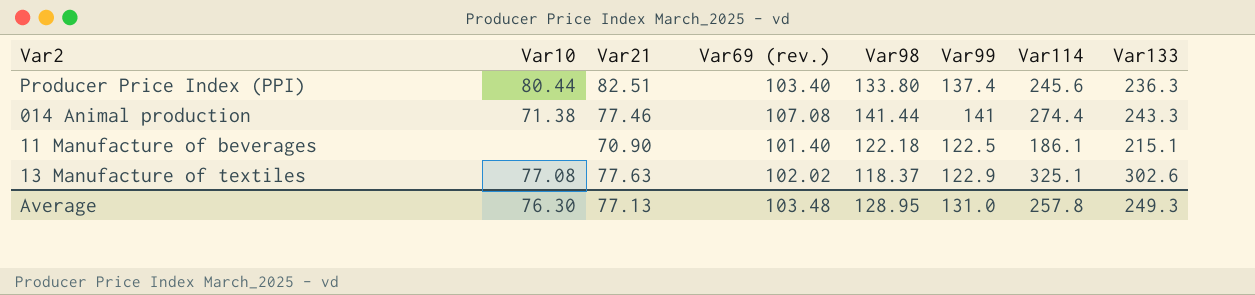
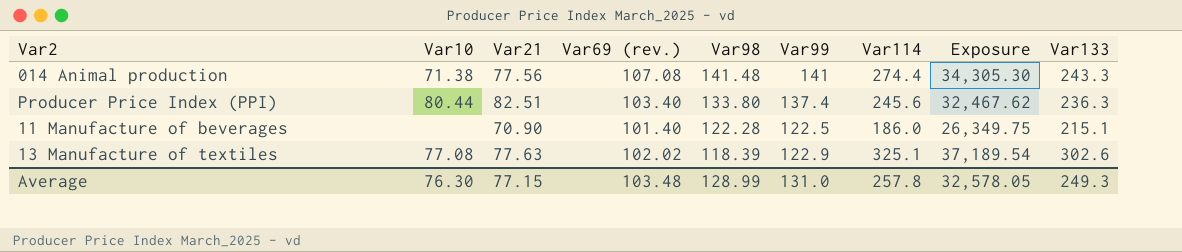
row order: none -> Var98 descending
column Exposure | formula: none -> [Var99] * [Var133]
014 Animal production | Var21: 77.46 -> 77.56
014 Animal production | Var98: 141.44 -> 141.48
11 Manufacture of beverages | Var98: 122.18 -> 122.28
11 Manufacture of beverages | Var114: 186.1 -> 186.0
13 Manufacture of textiles | Var98: 118.37 -> 118.39
Average | Var21: 77.13 -> 77.15
Average | Var98: 128.95 -> 128.99

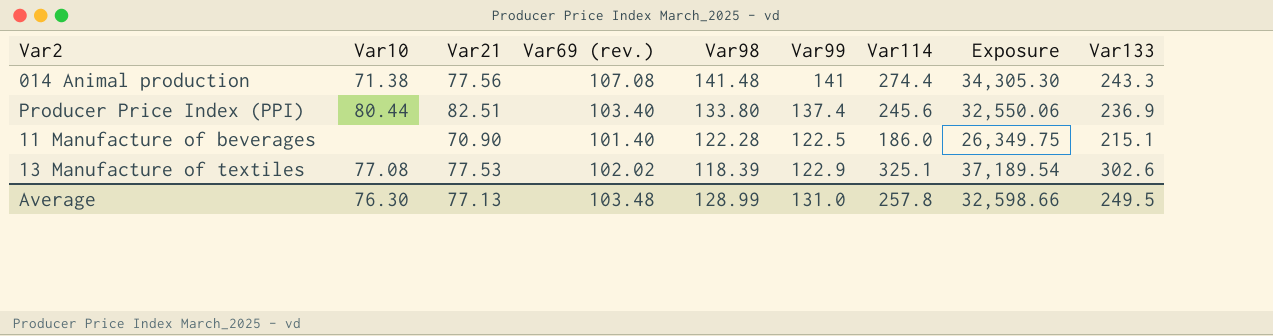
Producer Price Index (PPI) | Exposure: 32,467.62 -> 32,550.06
Producer Price Index (PPI) | Var133: 236.3 -> 236.9
13 Manufacture of textiles | Var21: 77.63 -> 77.53
Average | Var21: 77.15 -> 77.13
Average | Exposure: 32,578.05 -> 32,598.66
Average | Var133: 249.3 -> 249.5

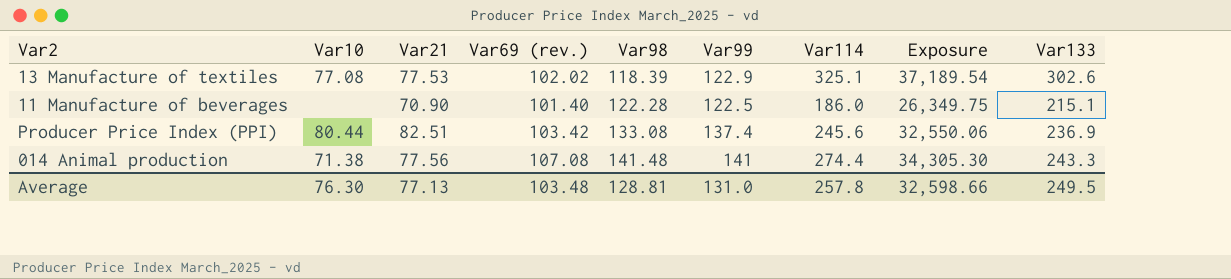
row order: Var98 descending -> Var98 ascending
Producer Price Index (PPI) | Var69 (rev.): 103.40 -> 103.42
Producer Price Index (PPI) | Var98: 133.80 -> 133.08
Average | Var98: 128.99 -> 128.81

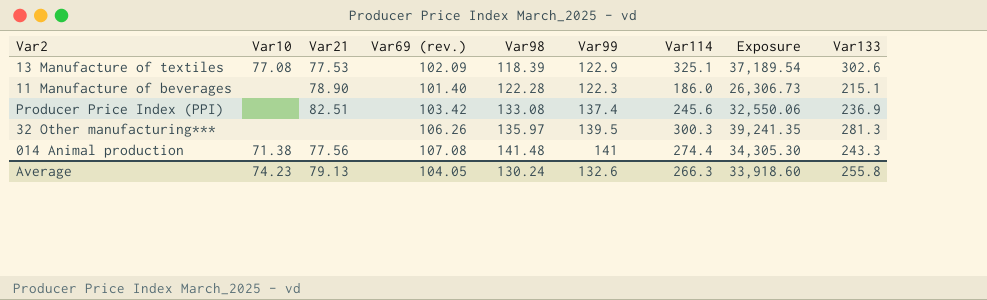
13 Manufacture of textiles | Var69 (rev.): 102.02 -> 102.09
11 Manufacture of beverages | Var21: 70.90 -> 78.90
11 Manufacture of beverages | Var99: 122.5 -> 122.3
11 Manufacture of beverages | Exposure: 26,349.75 -> 26,306.73
Producer Price Index (PPI) | Var10: 80.44 -> none
row 32 Other manufacturing***: none -> none | none | 106.26 | 135.97 | 139.5 | 300.3 | 39,241.35 | 281.3
Average | Var10: 76.30 -> 74.23
Average | Var21: 77.13 -> 79.13
Average | Var69 (rev.): 103.48 -> 104.05
Average | Var98: 128.81 -> 130.24
Average | Var99: 131.0 -> 132.6
Average | Var114: 257.8 -> 266.3
Average | Exposure: 32,598.66 -> 33,918.60
Average | Var133: 249.5 -> 255.8

